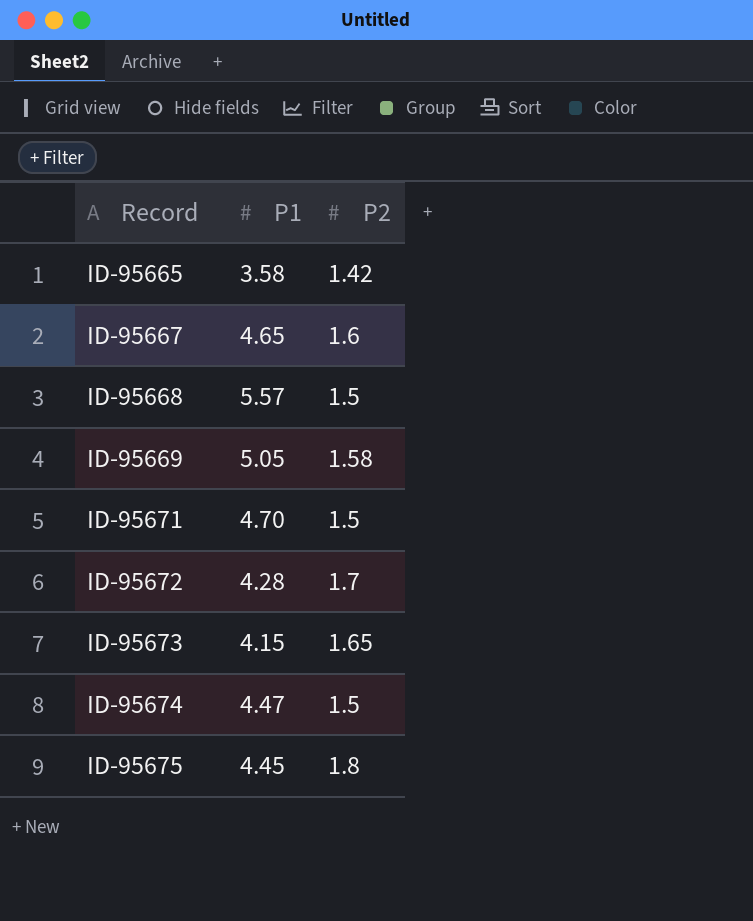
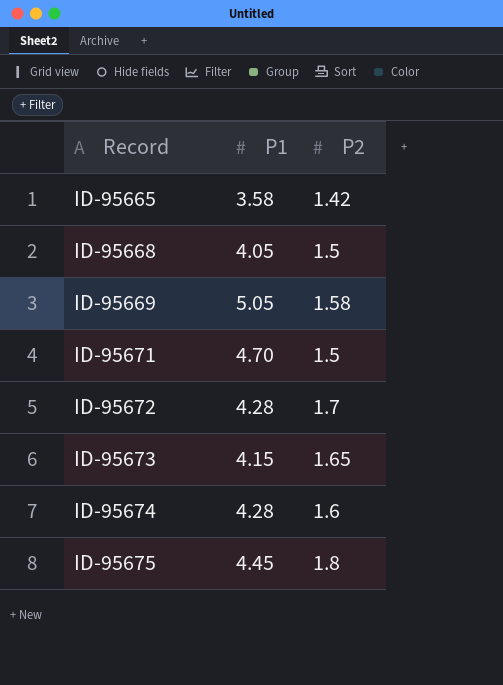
row ID-95667: 4.65 | 1.6 -> none
ID-95668 | P1: 5.57 -> 4.05
ID-95674 | P1: 4.47 -> 4.28
ID-95674 | P2: 1.5 -> 1.6

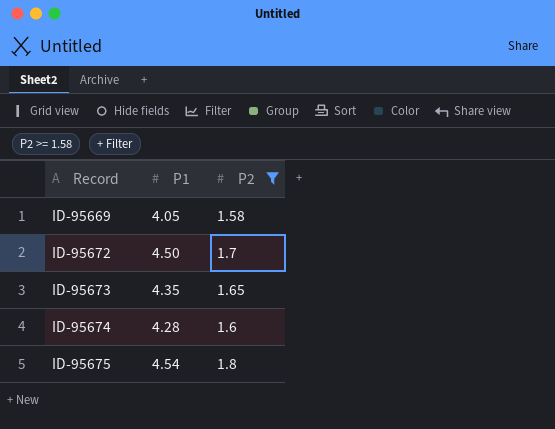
filter: none -> P2 >= 1.58
ID-95669 | P1: 5.05 -> 4.05
ID-95672 | P1: 4.28 -> 4.50
ID-95673 | P1: 4.15 -> 4.35
ID-95675 | P1: 4.45 -> 4.54

